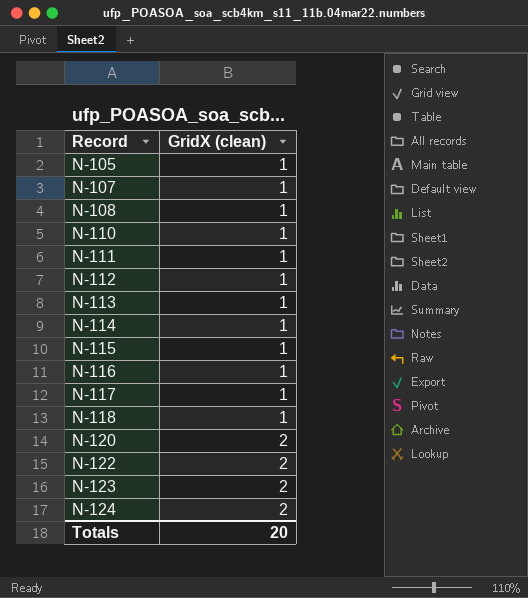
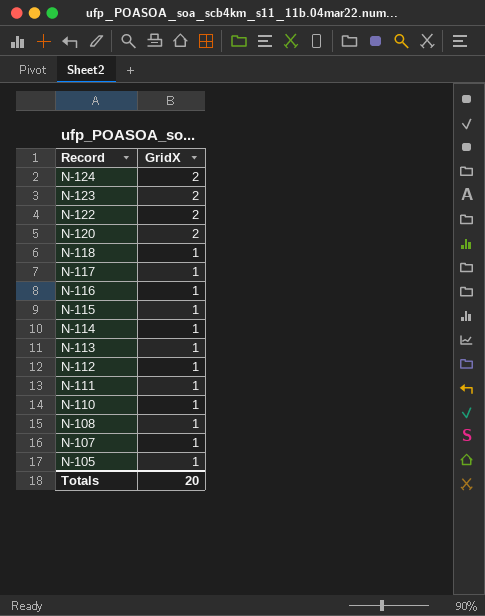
row order: Record ascending -> Record descending
column name: GridX (clean) -> GridX

